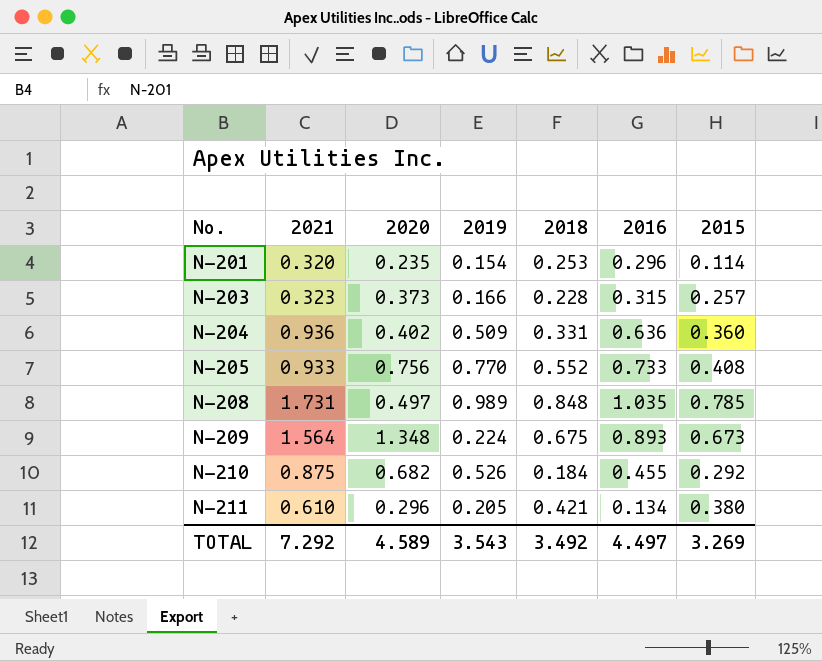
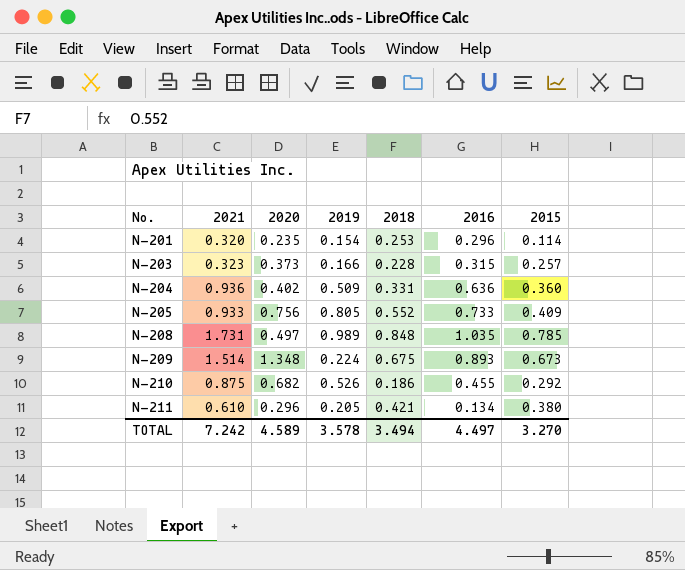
N-205 | 2019: 0.770 -> 0.805
N-205 | 2015: 0.408 -> 0.409
N-209 | 2021: 1.564 -> 1.514
N-210 | 2018: 0.184 -> 0.186
TOTAL | 2021: 7.292 -> 7.242
TOTAL | 2019: 3.543 -> 3.578
TOTAL | 2018: 3.492 -> 3.494
TOTAL | 2015: 3.269 -> 3.270

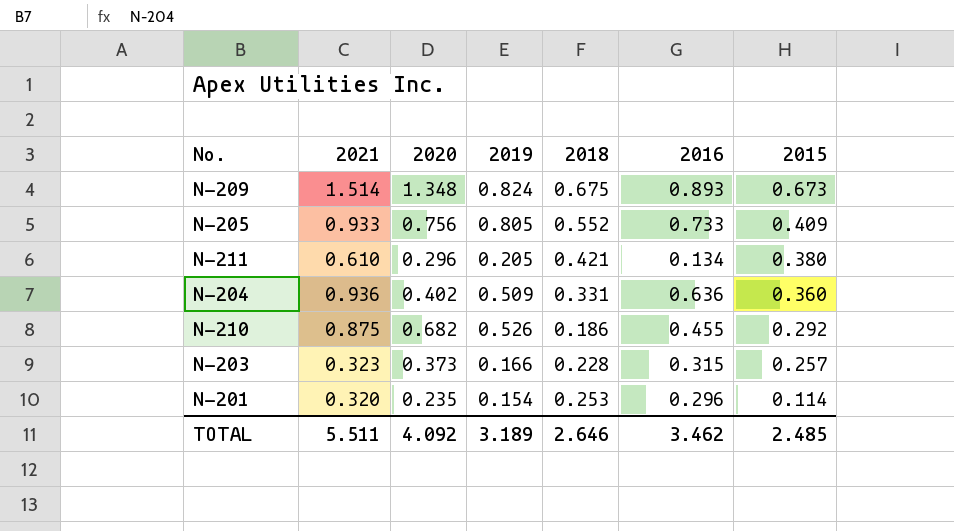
row order: No. ascending -> 2015 descending
row N-208: 1.731 | 0.497 | 0.989 | 0.848 | 1.035 | 0.785 -> none
N-209 | 2019: 0.224 -> 0.824
TOTAL | 2021: 7.242 -> 5.511
TOTAL | 2020: 4.589 -> 4.092
TOTAL | 2019: 3.578 -> 3.189
TOTAL | 2018: 3.494 -> 2.646
TOTAL | 2016: 4.497 -> 3.462
TOTAL | 2015: 3.270 -> 2.485

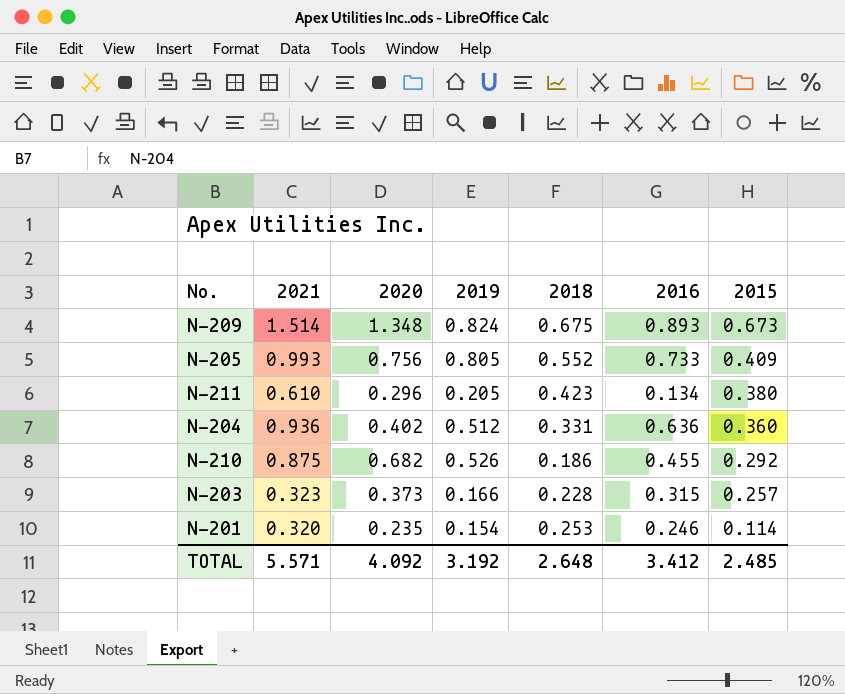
N-205 | 2021: 0.933 -> 0.993
N-211 | 2018: 0.421 -> 0.423
N-204 | 2019: 0.509 -> 0.512
N-201 | 2016: 0.296 -> 0.246
TOTAL | 2021: 5.511 -> 5.571
TOTAL | 2019: 3.189 -> 3.192
TOTAL | 2018: 2.646 -> 2.648
TOTAL | 2016: 3.462 -> 3.412

